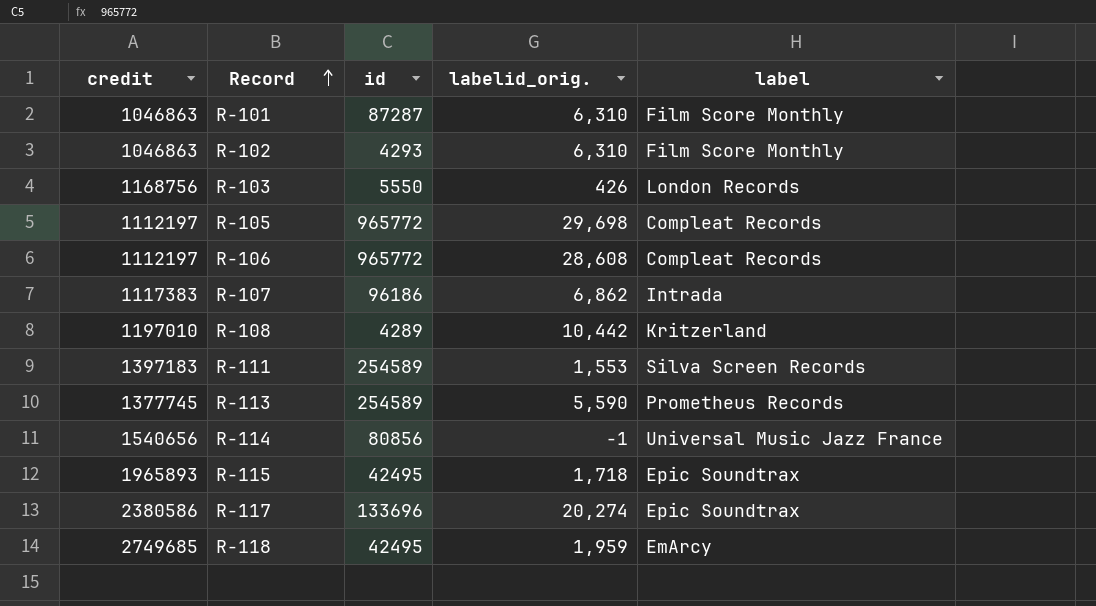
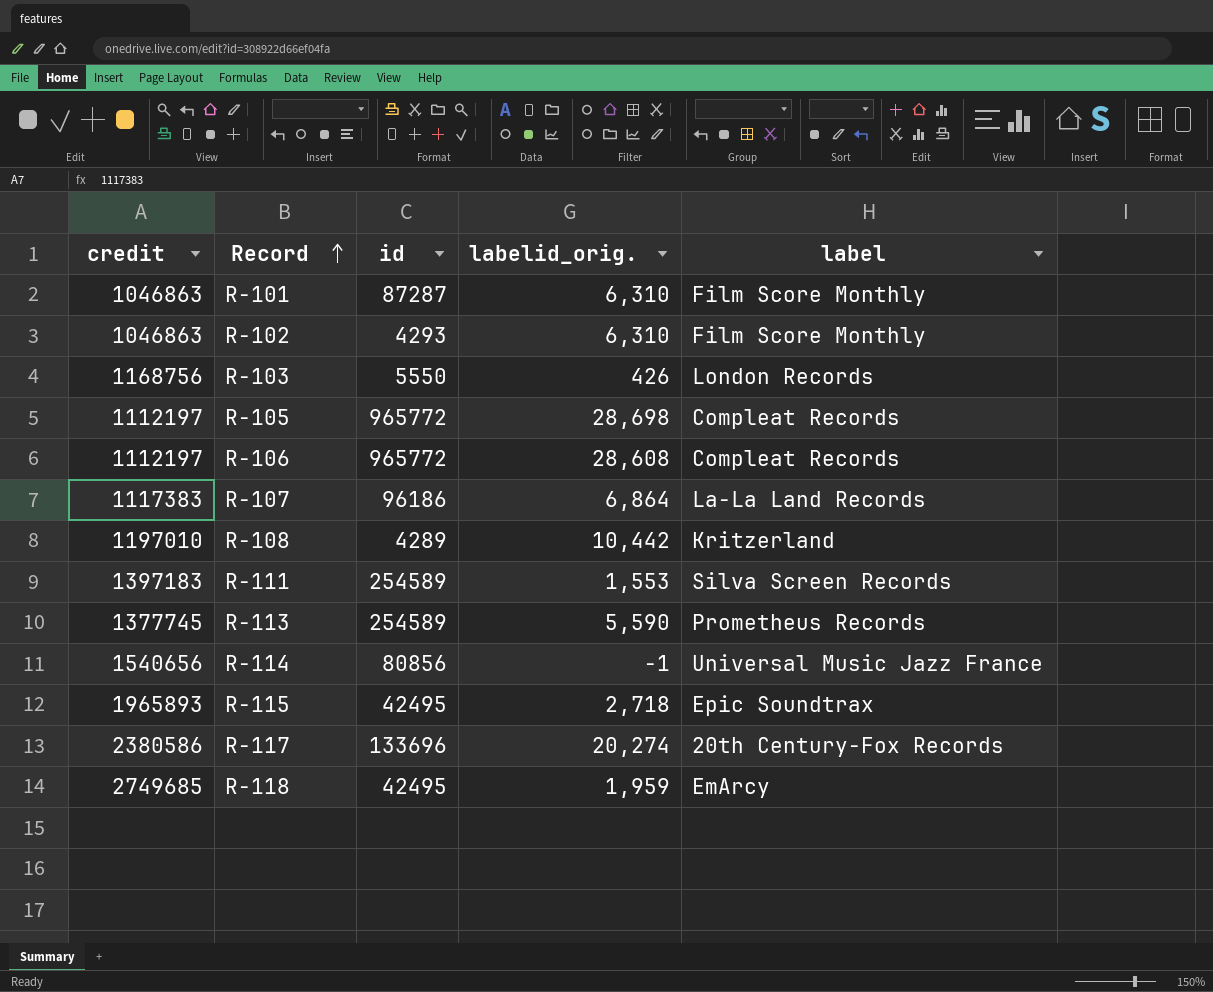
R-105 | labelid_orig.: 29,698 -> 28,698
R-107 | labelid_orig.: 6,862 -> 6,864
R-107 | label: Intrada -> La‐La Land Records
R-115 | labelid_orig.: 1,718 -> 2,718
R-117 | label: Epic Soundtrax -> 20th Century-Fox Records

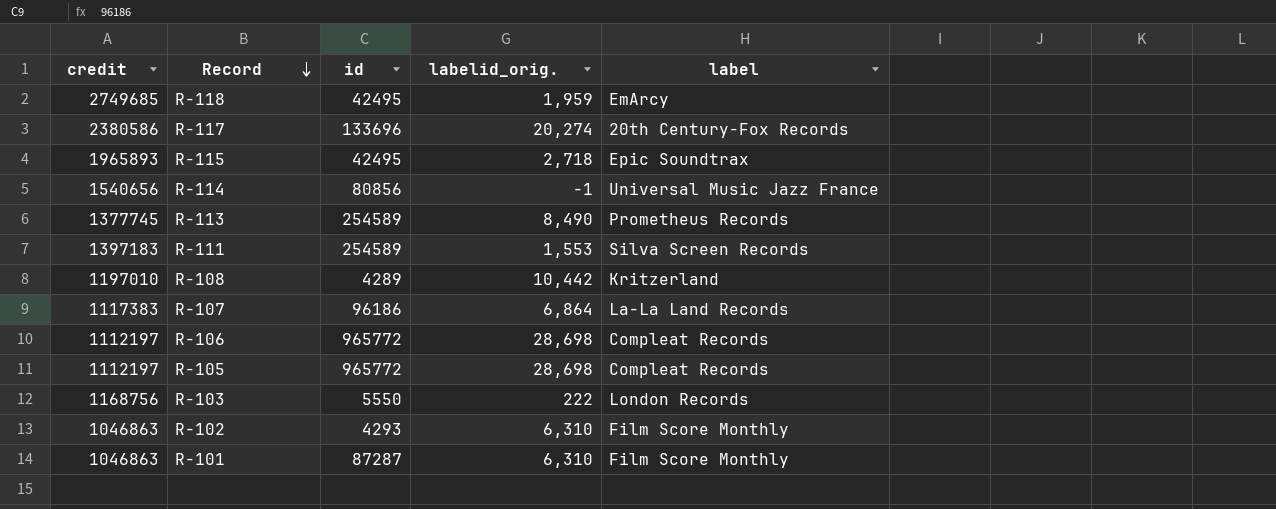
row order: Record ascending -> Record descending
R-113 | labelid_orig.: 5,590 -> 8,490
R-106 | labelid_orig.: 28,608 -> 28,698
R-103 | labelid_orig.: 426 -> 222

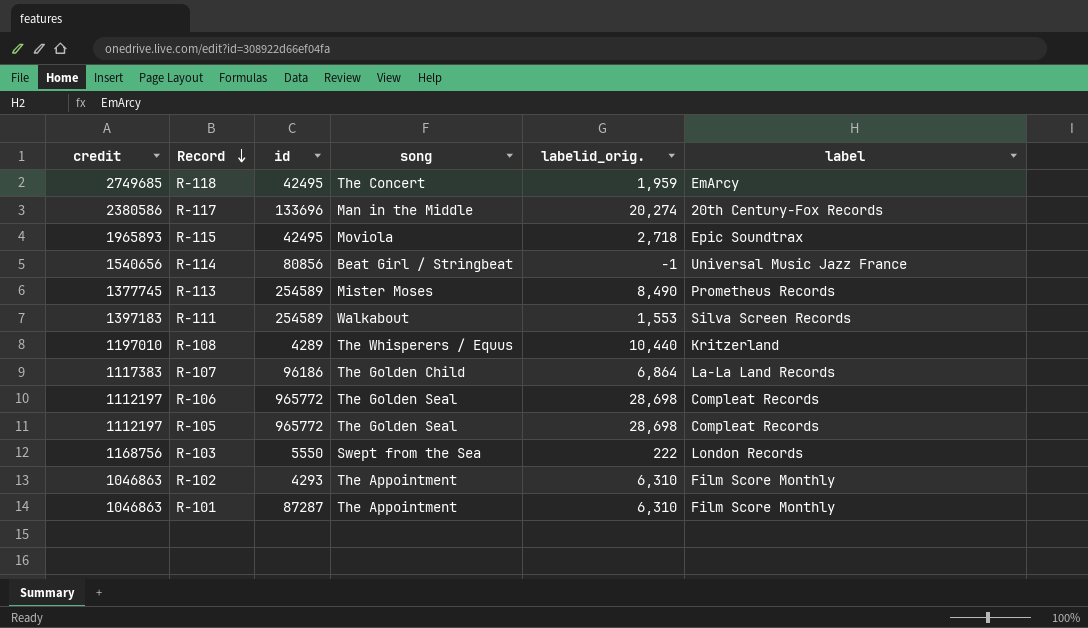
column song | position: none -> 4
R-108 | labelid_orig.: 10,442 -> 10,440

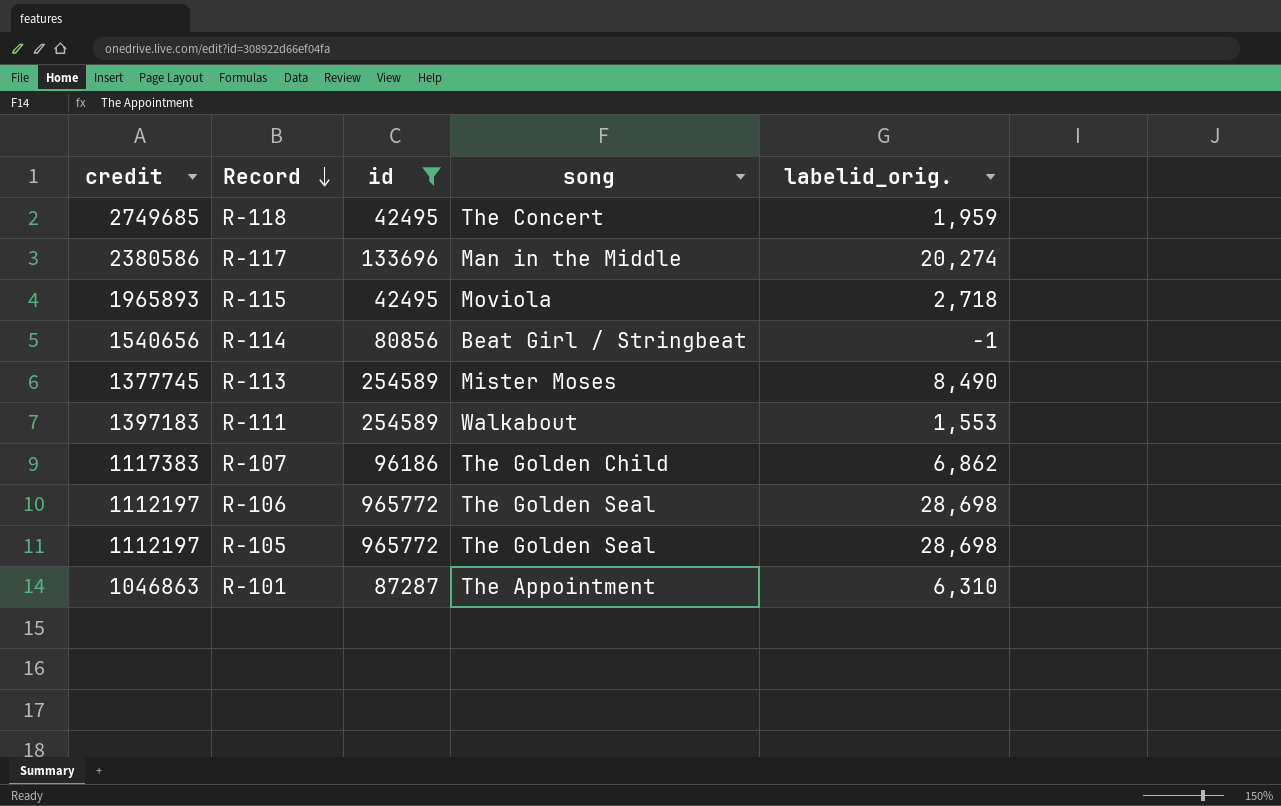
filter: none -> id >= 42495
column label | position: 6 -> none
R-107 | labelid_orig.: 6,864 -> 6,862

